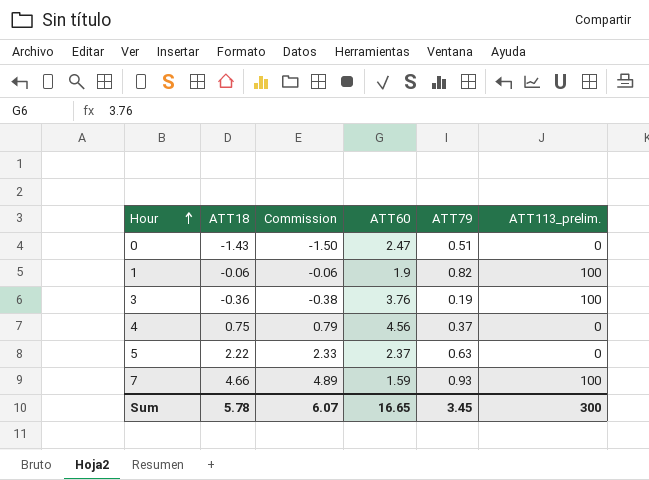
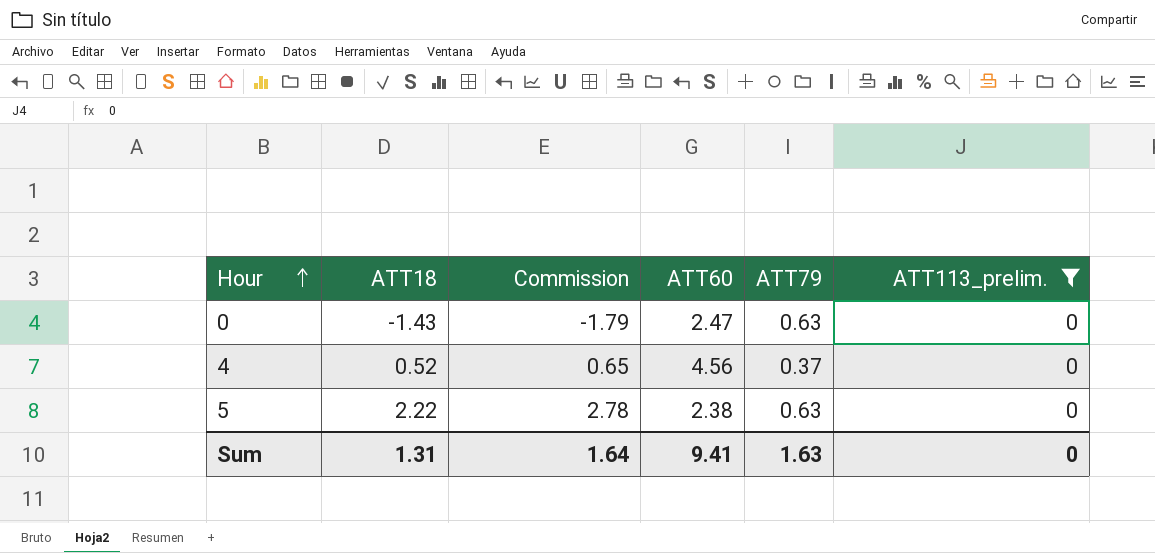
filter: none -> ATT113_prelim. = 0
column Commission | formula: [ATT18] * 1.05 -> [ATT18] * 1.25
0 | ATT79: 0.51 -> 0.63
4 | ATT18: 0.75 -> 0.52
5 | ATT60: 2.37 -> 2.38
Sum | ATT18: 5.78 -> 1.31
Sum | Commission: 6.07 -> 1.64
Sum | ATT60: 16.65 -> 9.41
Sum | ATT79: 3.45 -> 1.63
Sum | ATT113_prelim.: 300 -> 0

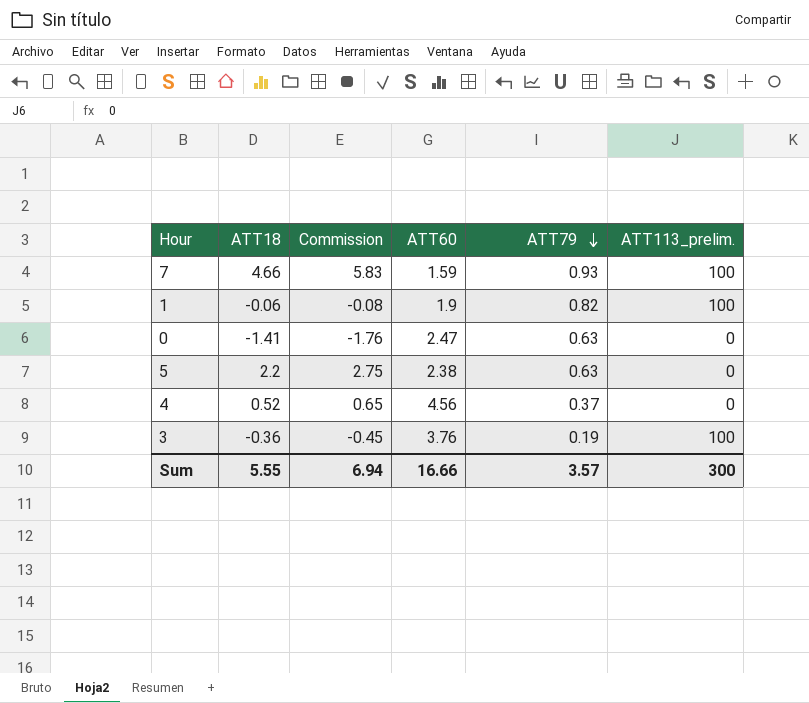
filter: ATT113_prelim. = 0 -> none
row order: Hour ascending -> ATT79 descending
0 | ATT18: -1.43 -> -1.41
0 | Commission: -1.79 -> -1.76
5 | ATT18: 2.22 -> 2.2
5 | Commission: 2.78 -> 2.75
Sum | ATT18: 1.31 -> 5.55
Sum | Commission: 1.64 -> 6.94
Sum | ATT60: 9.41 -> 16.66
Sum | ATT79: 1.63 -> 3.57
Sum | ATT113_prelim.: 0 -> 300

